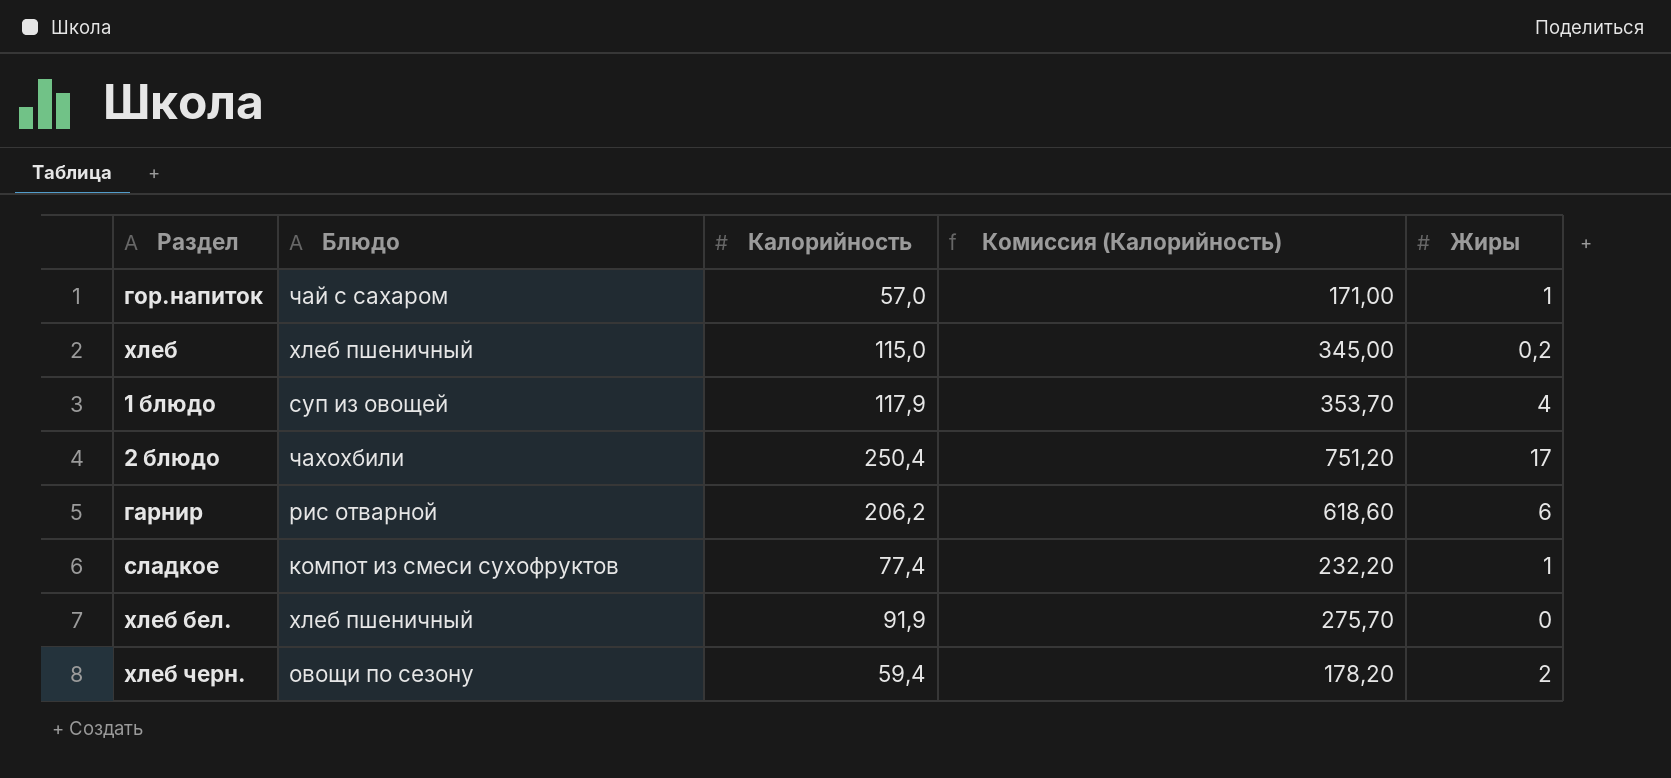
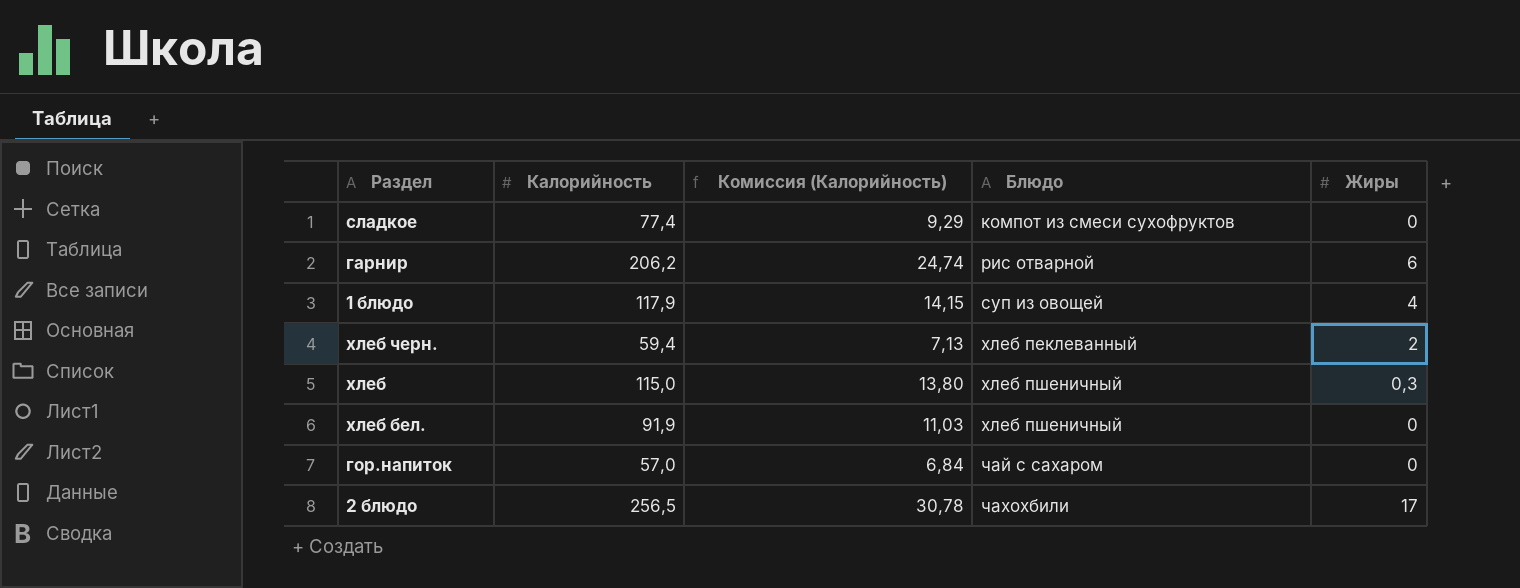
row order: none -> Блюдо ascending
column Комиссия (Калорийность) | formula: [Калорийность] * 3 -> [Калорийность] * 0,12
column Блюдо | position: 2 -> 4
сладкое | Жиры: 1 -> 0
хлеб черн. | Блюдо: овощи по сезону -> хлеб пеклеванный
хлеб | Жиры: 0,2 -> 0,3
гор.напиток | Жиры: 1 -> 0
2 блюдо | Калорийность: 250,4 -> 256,5

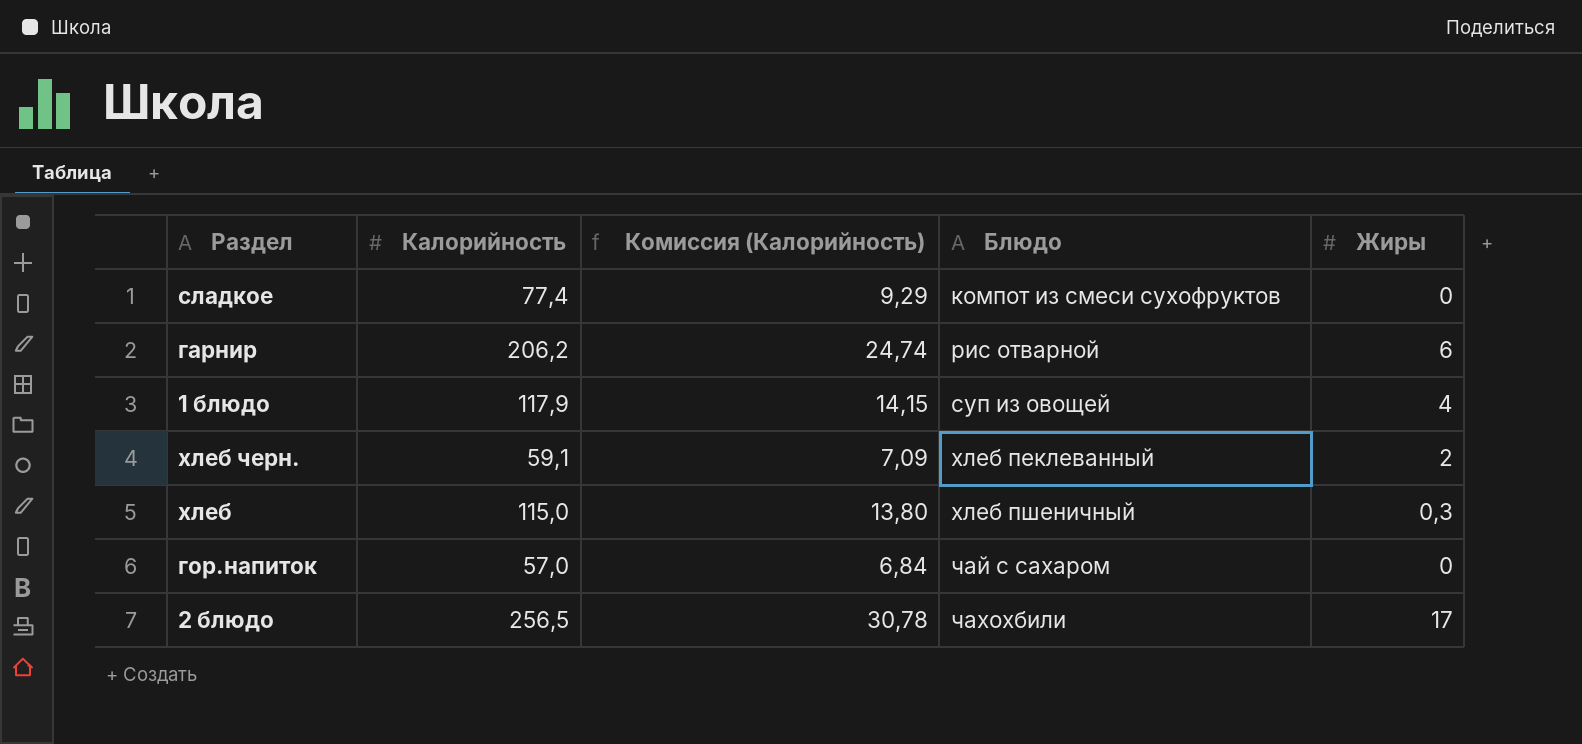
row хлеб бел.: 91,9 | 11,03 | хлеб пшеничный | 0 -> none
хлеб черн. | Калорийность: 59,4 -> 59,1
хлеб черн. | Комиссия (Калорийность): 7,13 -> 7,09

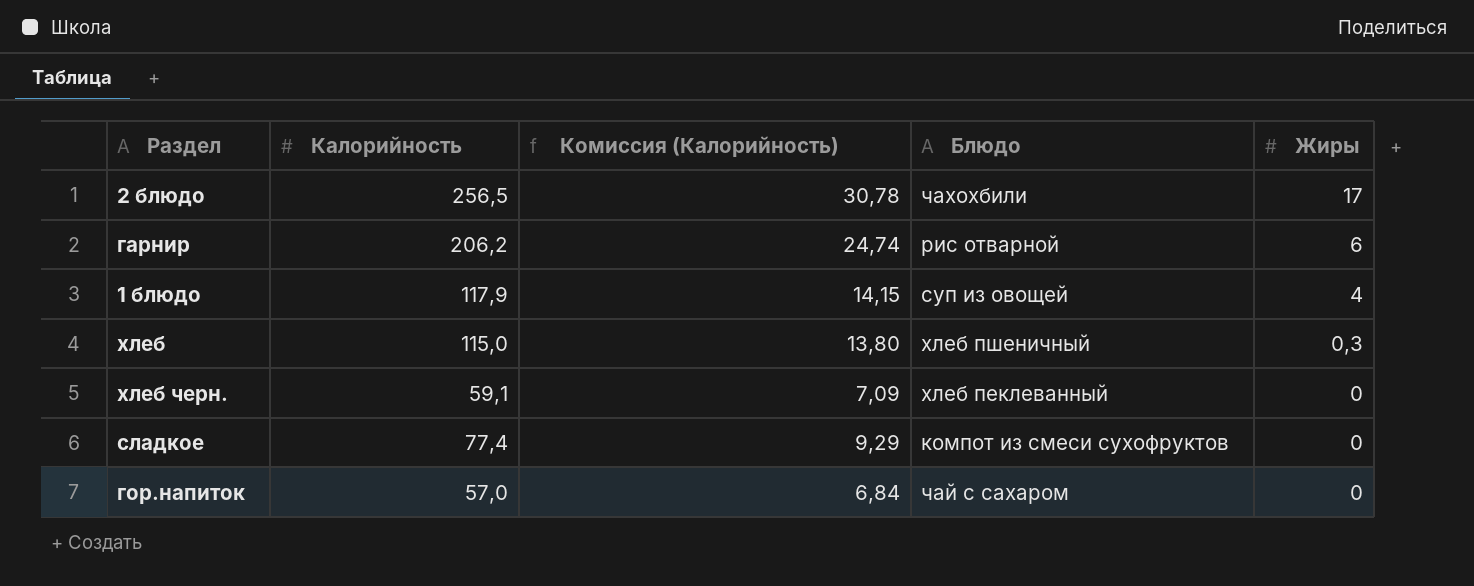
row order: Блюдо ascending -> Жиры descending
хлеб черн. | Жиры: 2 -> 0

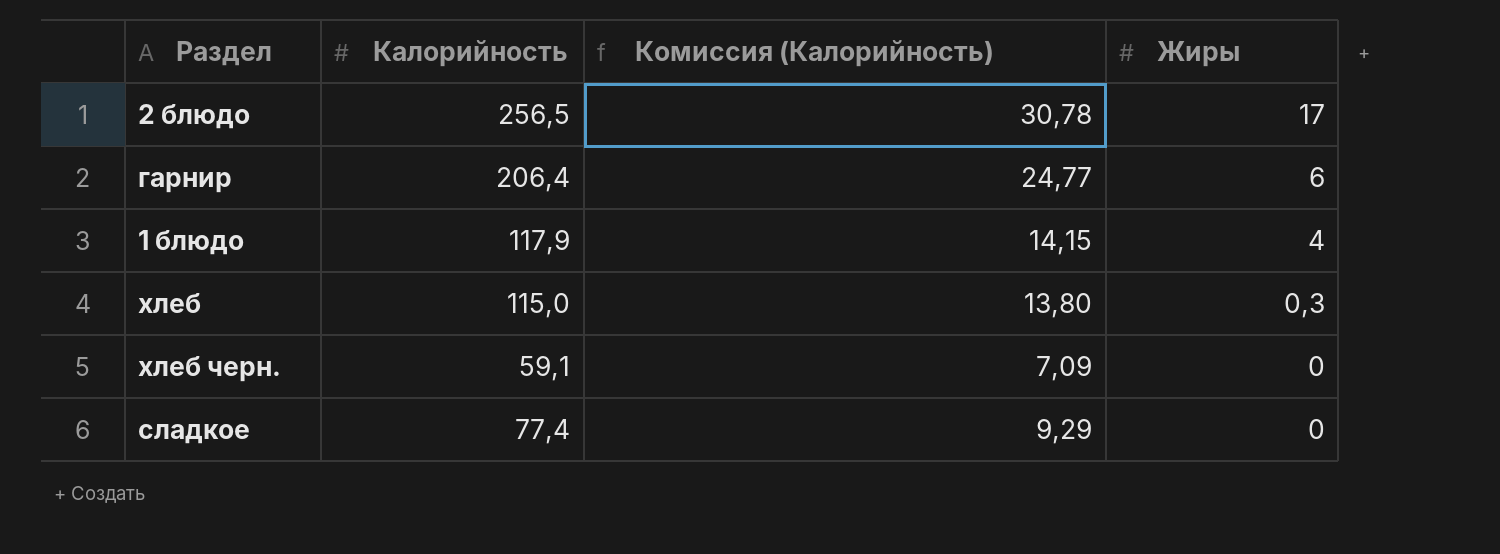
column Блюдо | position: 4 -> none
row гор.напиток: 57,0 | 6,84 | чай с сахаром | 0 -> none
гарнир | Калорийность: 206,2 -> 206,4
гарнир | Комиссия (Калорийность): 24,74 -> 24,77

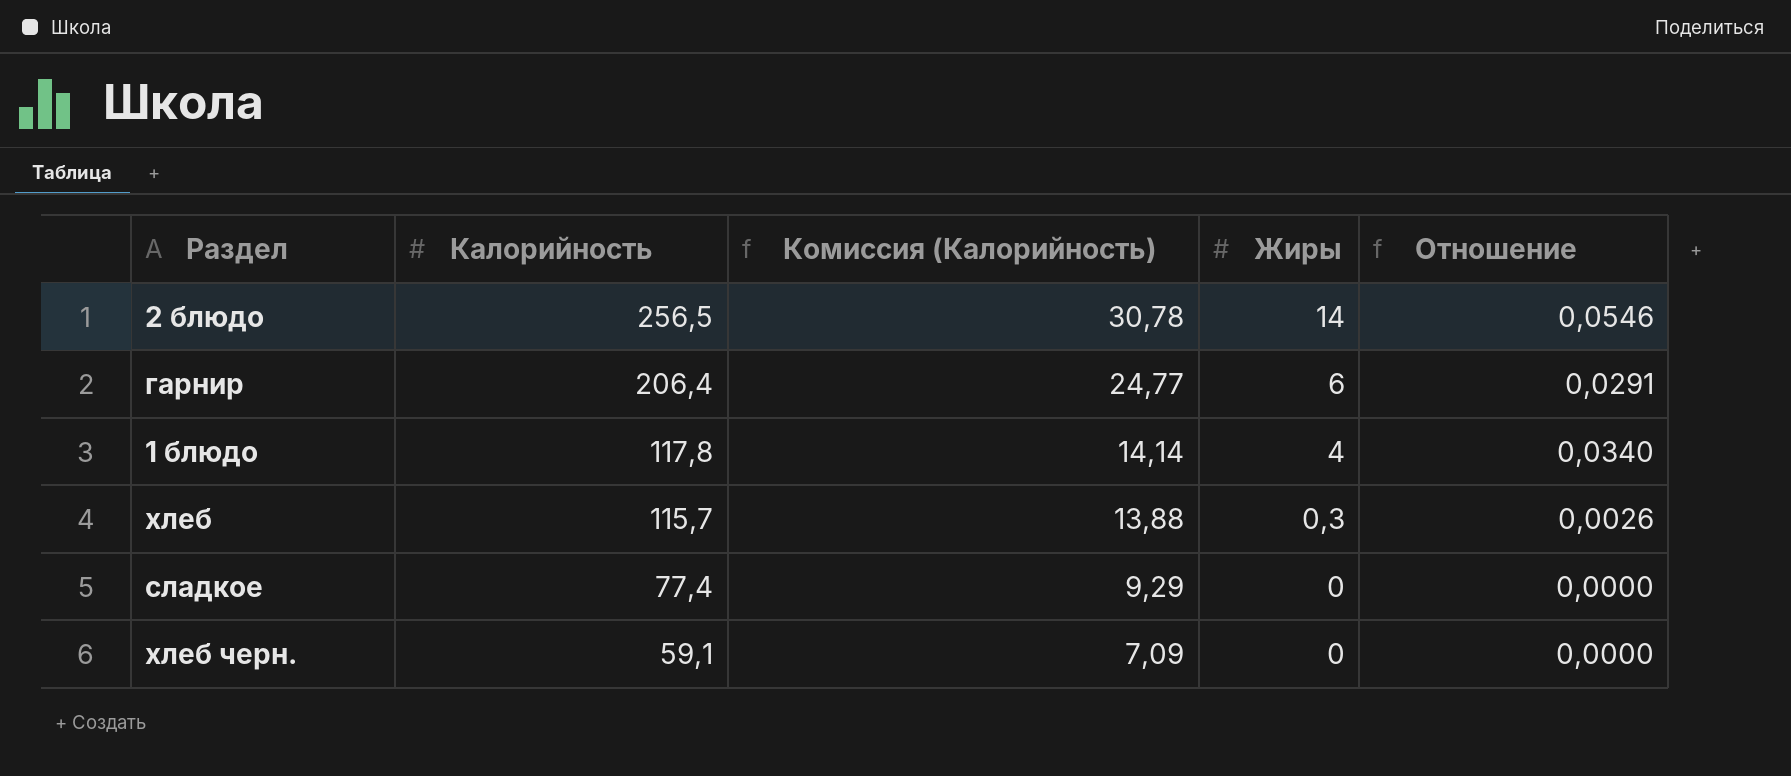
row order: Жиры descending -> Калорийность descending
column Отношение | formula: none -> [Жиры] / [Калорийность]
2 блюдо | Жиры: 17 -> 14
1 блюдо | Калорийность: 117,9 -> 117,8
1 блюдо | Комиссия (Калорийность): 14,15 -> 14,14
хлеб | Калорийность: 115,0 -> 115,7
хлеб | Комиссия (Калорийность): 13,80 -> 13,88

